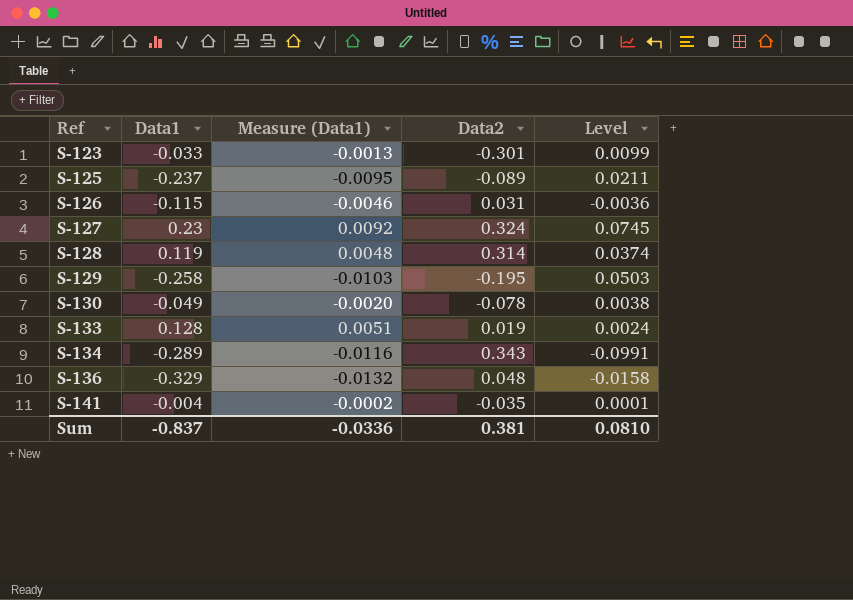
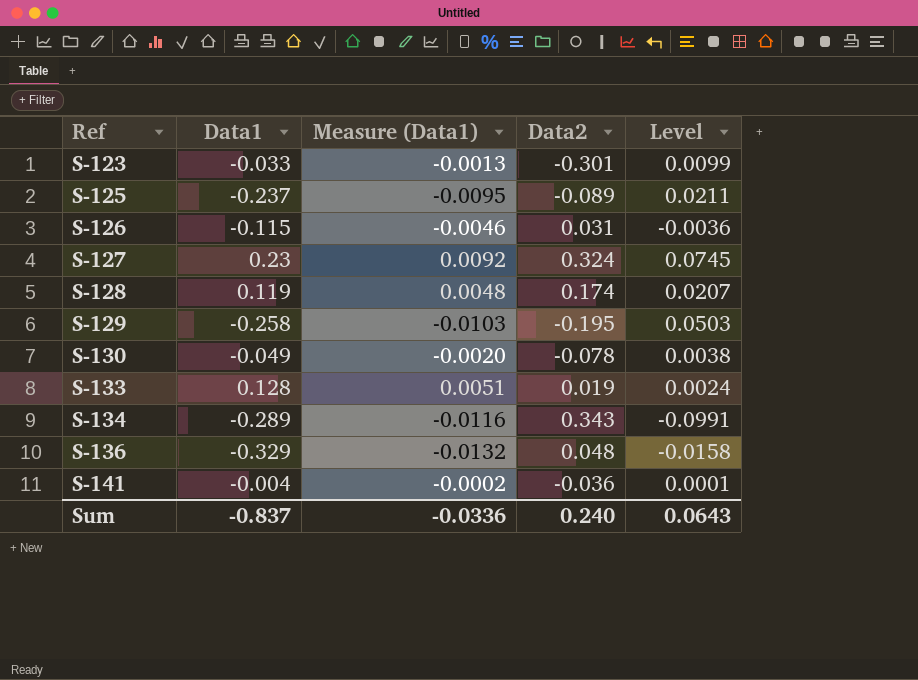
S-128 | Data2: 0.314 -> 0.174
S-128 | Level: 0.0374 -> 0.0207
S-141 | Data2: -0.035 -> -0.036
Sum | Data2: 0.381 -> 0.240
Sum | Level: 0.0810 -> 0.0643

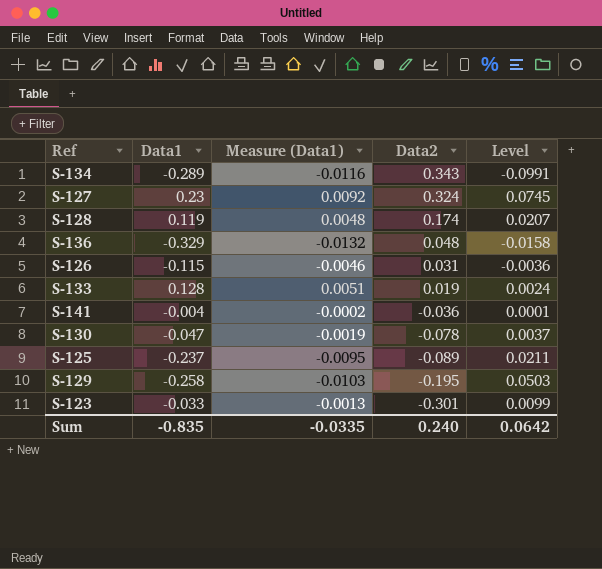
row order: Ref ascending -> Data2 descending
S-130 | Data1: -0.049 -> -0.047
S-130 | Measure (Data1): -0.0020 -> -0.0019
S-130 | Level: 0.0038 -> 0.0037
Sum | Data1: -0.837 -> -0.835
Sum | Measure (Data1): -0.0336 -> -0.0335
Sum | Level: 0.0643 -> 0.0642

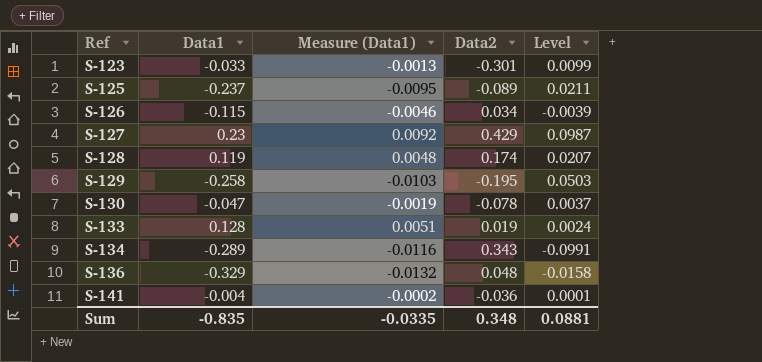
row order: Data2 descending -> Ref ascending
S-126 | Data2: 0.031 -> 0.034
S-126 | Level: -0.0036 -> -0.0039
S-127 | Data2: 0.324 -> 0.429
S-127 | Level: 0.0745 -> 0.0987
Sum | Data2: 0.240 -> 0.348
Sum | Level: 0.0642 -> 0.0881

